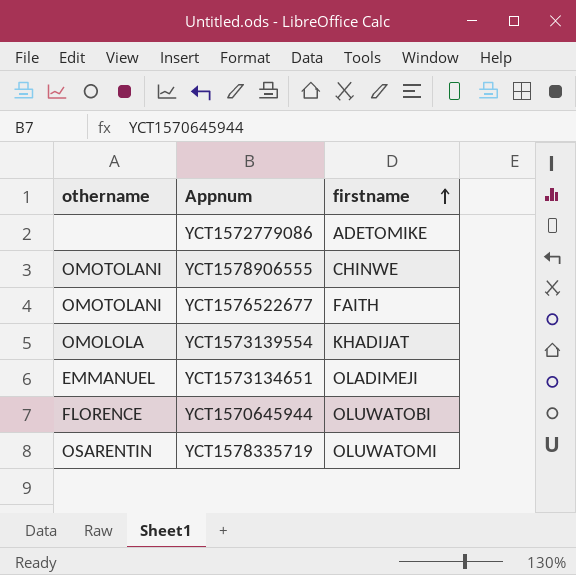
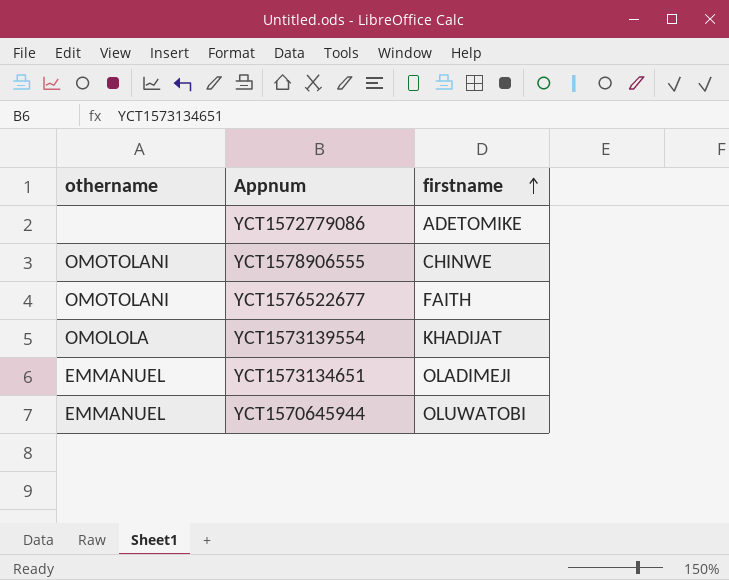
row YCT1578335719: OSARENTIN | OLUWATOMI -> none
YCT1570645944 | othername: FLORENCE -> EMMANUEL

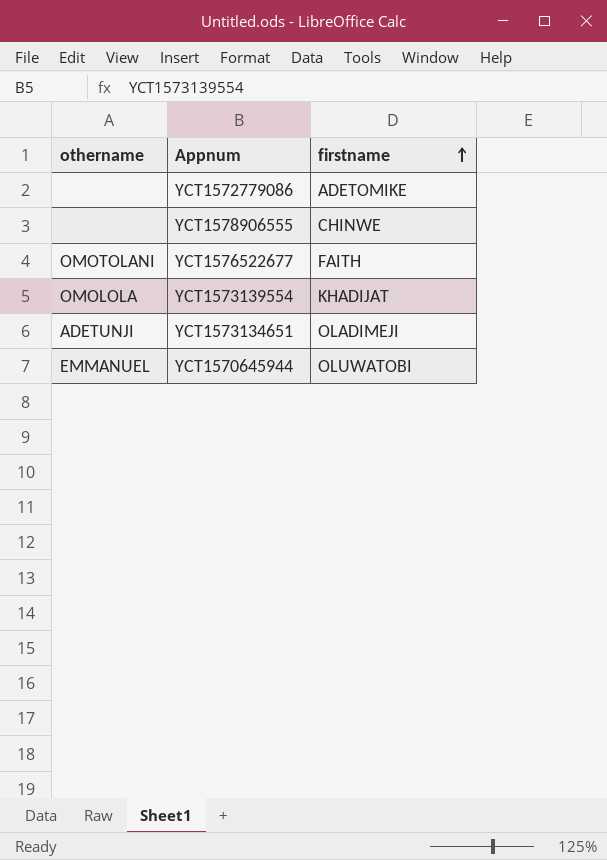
YCT1578906555 | othername: OMOTOLANI -> none
YCT1573134651 | othername: EMMANUEL -> ADETUNJI

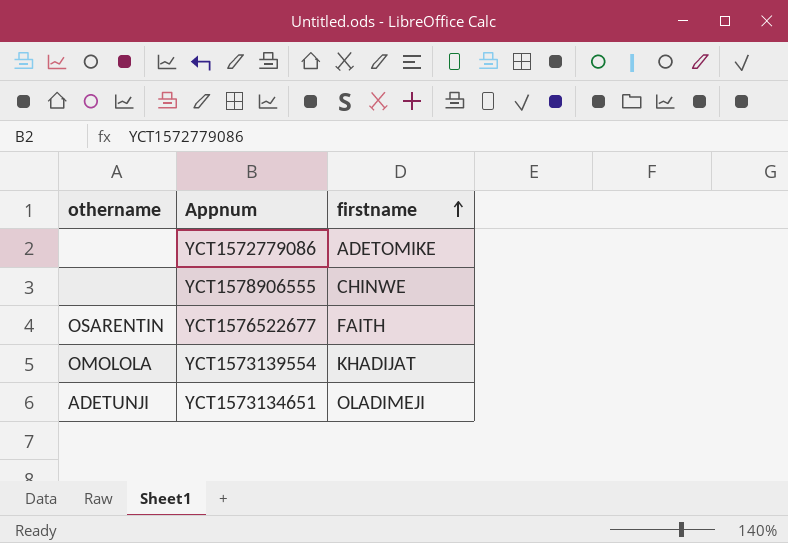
row YCT1570645944: EMMANUEL | OLUWATOBI -> none
YCT1576522677 | othername: OMOTOLANI -> OSARENTIN

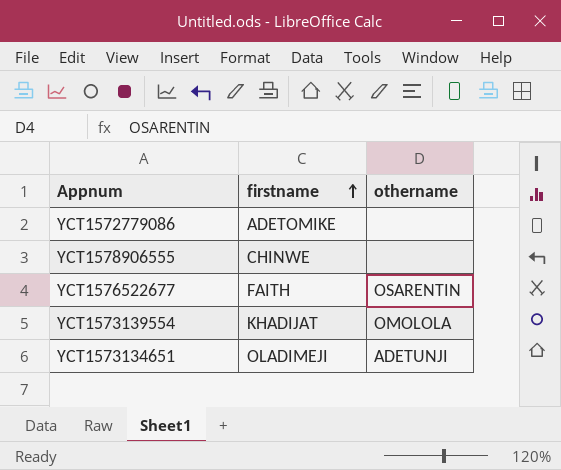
column othername | position: 1 -> 3

